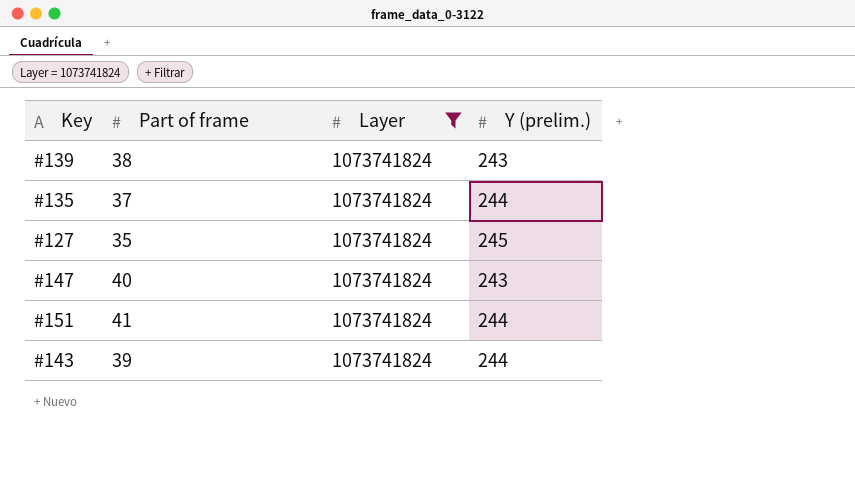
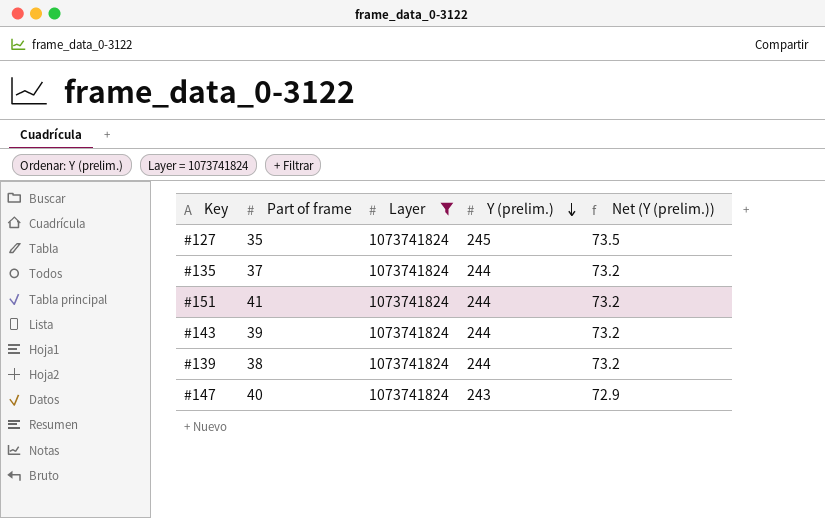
row order: none -> Y (prelim.) descending
column Net (Y (prelim.)) | formula: none -> [Y (prelim.)] * 0.3
#139 | Y (prelim.): 243 -> 244

